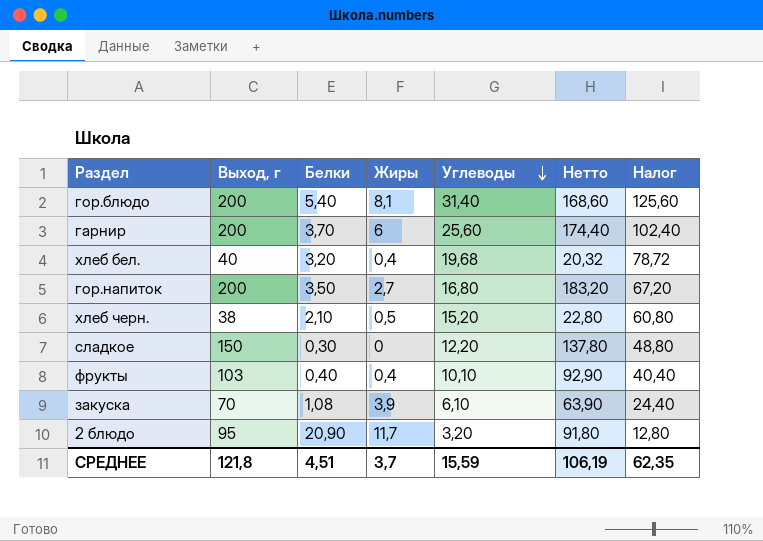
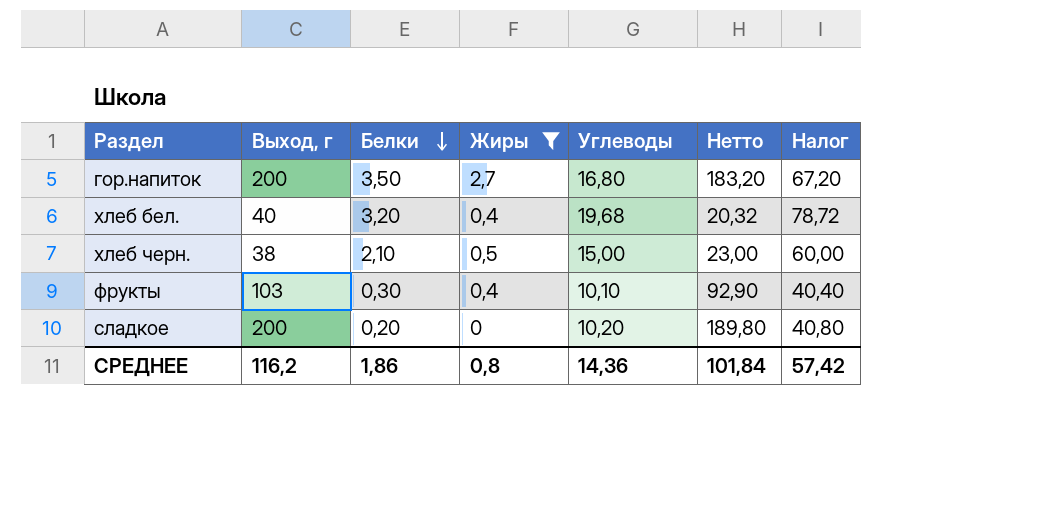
filter: none -> Жиры <= 2,7
row order: Углеводы descending -> Белки descending
хлеб черн. | Углеводы: 15,20 -> 15,00
хлеб черн. | Нетто: 22,80 -> 23,00
хлеб черн. | Налог: 60,80 -> 60,00
фрукты | Белки: 0,40 -> 0,30
сладкое | Выход, г: 150 -> 200
сладкое | Белки: 0,30 -> 0,20
сладкое | Углеводы: 12,20 -> 10,20
сладкое | Нетто: 137,80 -> 189,80
сладкое | Налог: 48,80 -> 40,80
СРЕДНЕЕ | Выход, г: 121,8 -> 116,2
СРЕДНЕЕ | Белки: 4,51 -> 1,86
СРЕДНЕЕ | Жиры: 3,7 -> 0,8
СРЕДНЕЕ | Углеводы: 15,59 -> 14,36
СРЕДНЕЕ | Нетто: 106,19 -> 101,84
СРЕДНЕЕ | Налог: 62,35 -> 57,42

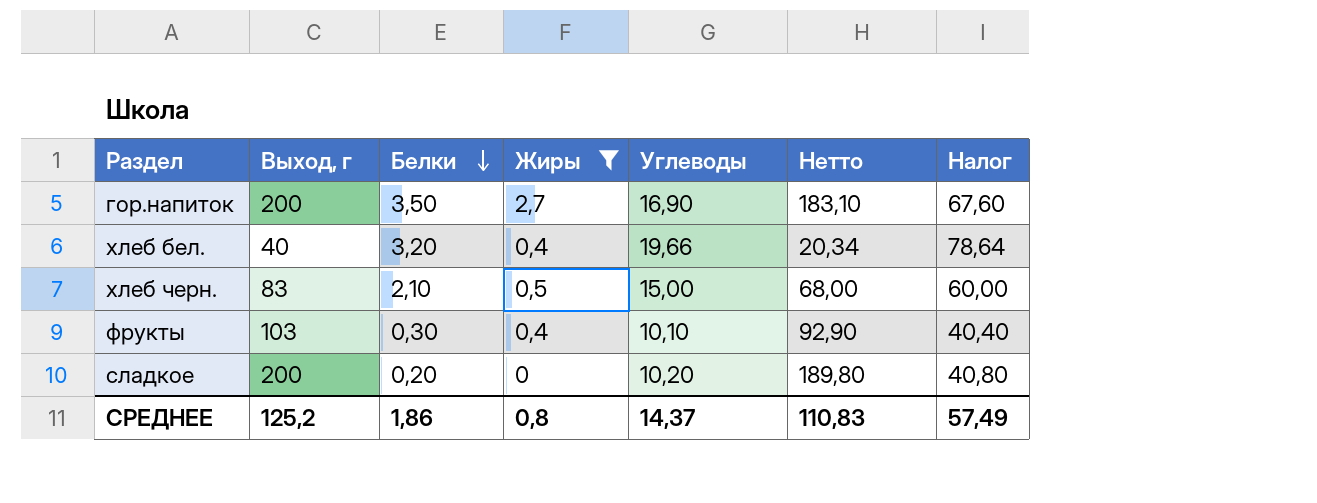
гор.напиток | Углеводы: 16,80 -> 16,90
гор.напиток | Нетто: 183,20 -> 183,10
гор.напиток | Налог: 67,20 -> 67,60
хлеб бел. | Углеводы: 19,68 -> 19,66
хлеб бел. | Нетто: 20,32 -> 20,34
хлеб бел. | Налог: 78,72 -> 78,64
хлеб черн. | Выход, г: 38 -> 83
хлеб черн. | Нетто: 23,00 -> 68,00
СРЕДНЕЕ | Выход, г: 116,2 -> 125,2
СРЕДНЕЕ | Углеводы: 14,36 -> 14,37
СРЕДНЕЕ | Нетто: 101,84 -> 110,83
СРЕДНЕЕ | Налог: 57,42 -> 57,49

